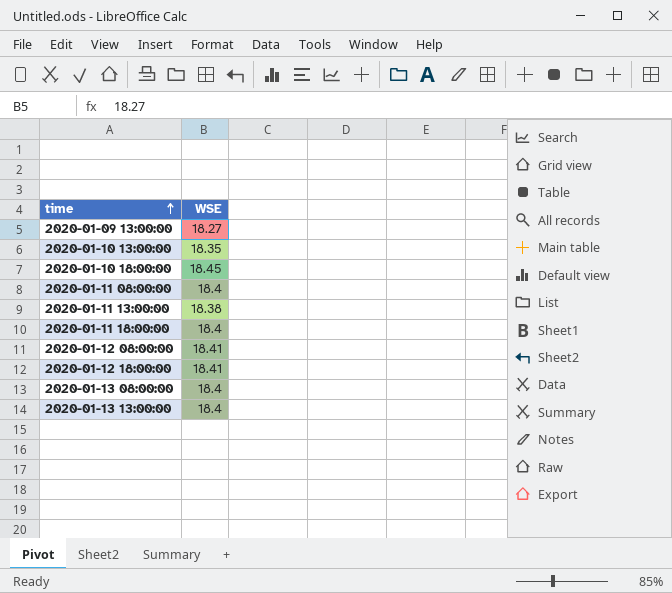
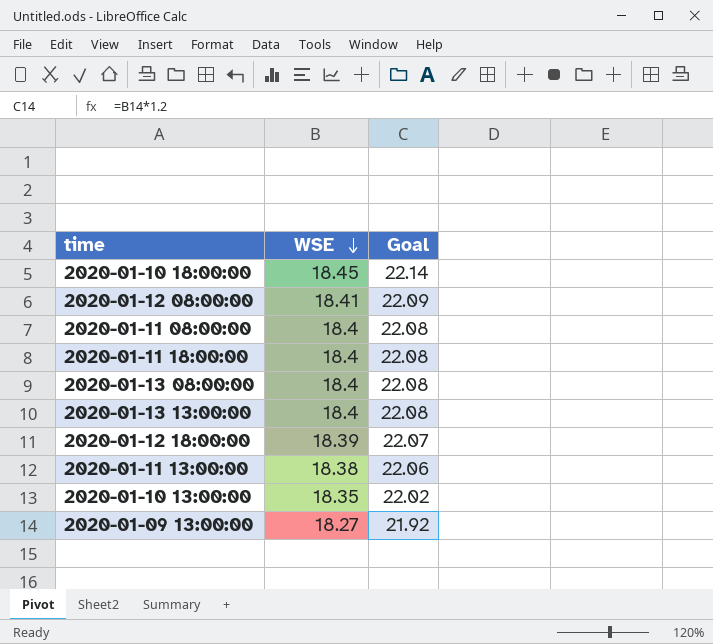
row order: time ascending -> WSE descending
column Goal | formula: none -> [WSE] * 1.2
2020-01-12 18:00:00 | WSE: 18.41 -> 18.39

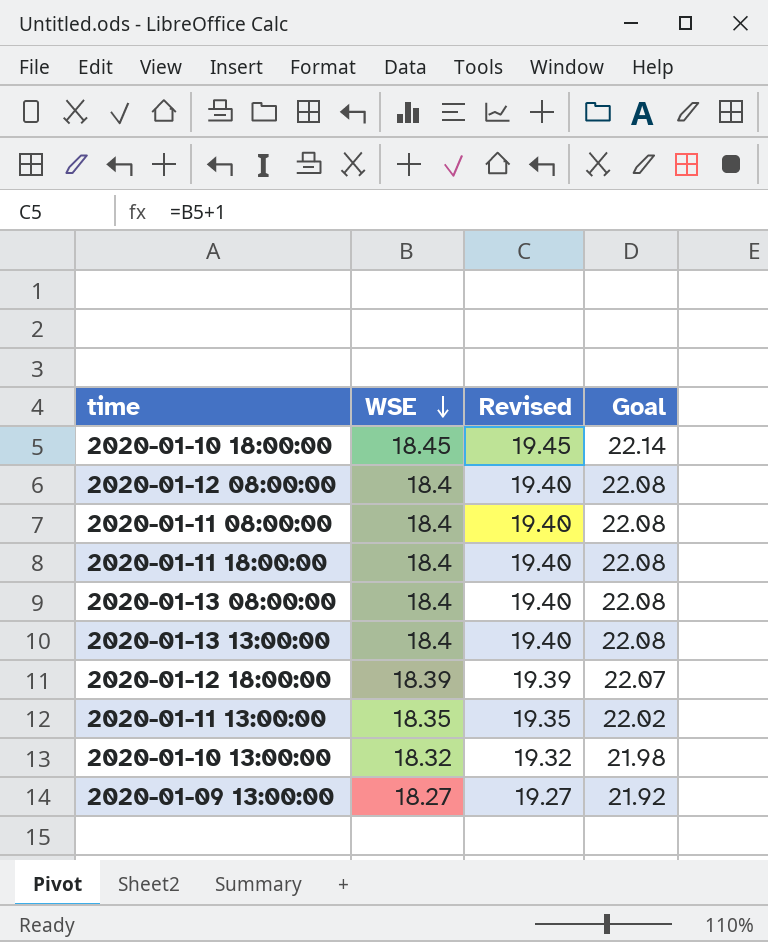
column Revised | formula: none -> [WSE] + 1
2020-01-12 08:00:00 | WSE: 18.41 -> 18.4
2020-01-12 08:00:00 | Goal: 22.09 -> 22.08
2020-01-11 13:00:00 | WSE: 18.38 -> 18.35
2020-01-11 13:00:00 | Goal: 22.06 -> 22.02
2020-01-10 13:00:00 | WSE: 18.35 -> 18.32
2020-01-10 13:00:00 | Goal: 22.02 -> 21.98

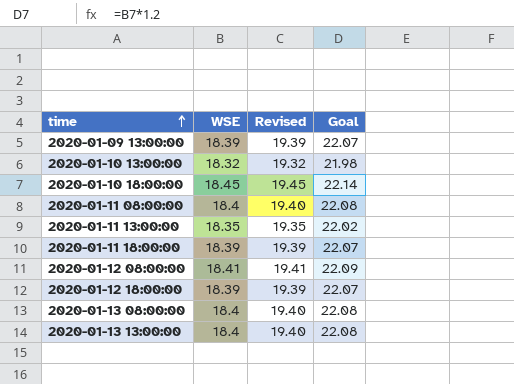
row order: WSE descending -> time ascending
2020-01-09 13:00:00 | WSE: 18.27 -> 18.39
2020-01-09 13:00:00 | Revised: 19.27 -> 19.39
2020-01-09 13:00:00 | Goal: 21.92 -> 22.07
2020-01-11 18:00:00 | WSE: 18.4 -> 18.39
2020-01-11 18:00:00 | Revised: 19.40 -> 19.39
2020-01-11 18:00:00 | Goal: 22.08 -> 22.07
2020-01-12 08:00:00 | WSE: 18.4 -> 18.41
2020-01-12 08:00:00 | Revised: 19.40 -> 19.41
2020-01-12 08:00:00 | Goal: 22.08 -> 22.09

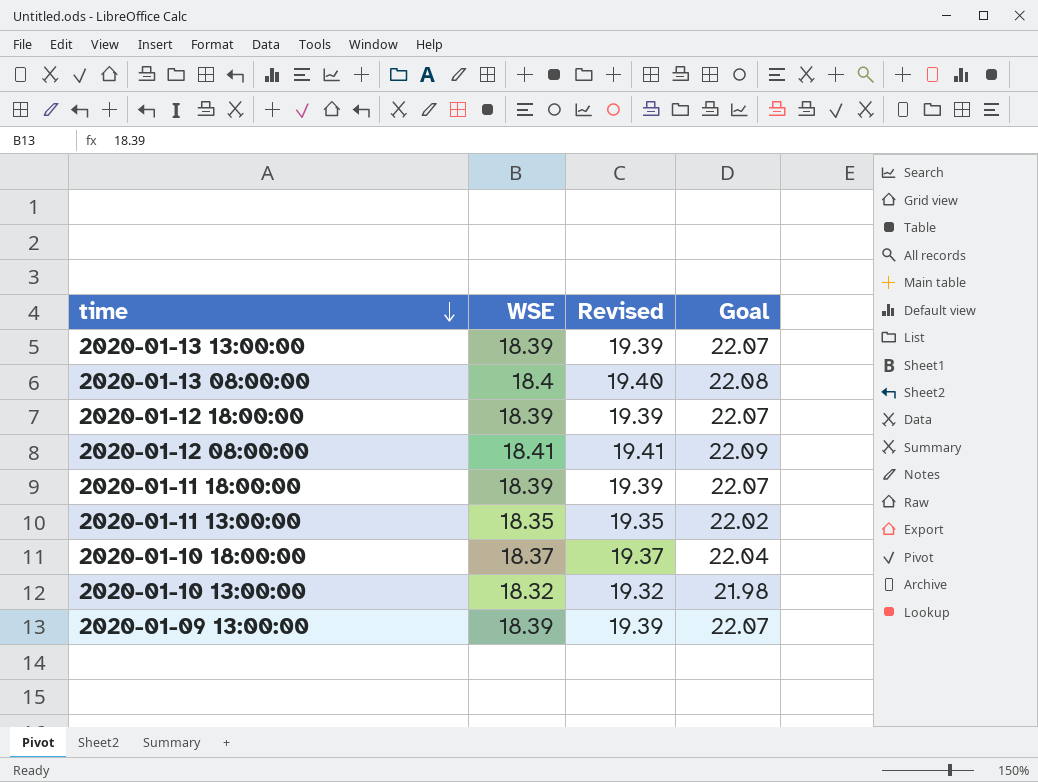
row order: time ascending -> time descending
row 2020-01-11 08:00:00: 18.4 | 19.40 | 22.08 -> none
2020-01-13 13:00:00 | WSE: 18.4 -> 18.39
2020-01-13 13:00:00 | Revised: 19.40 -> 19.39
2020-01-13 13:00:00 | Goal: 22.08 -> 22.07
2020-01-10 18:00:00 | WSE: 18.45 -> 18.37
2020-01-10 18:00:00 | Revised: 19.45 -> 19.37
2020-01-10 18:00:00 | Goal: 22.14 -> 22.04

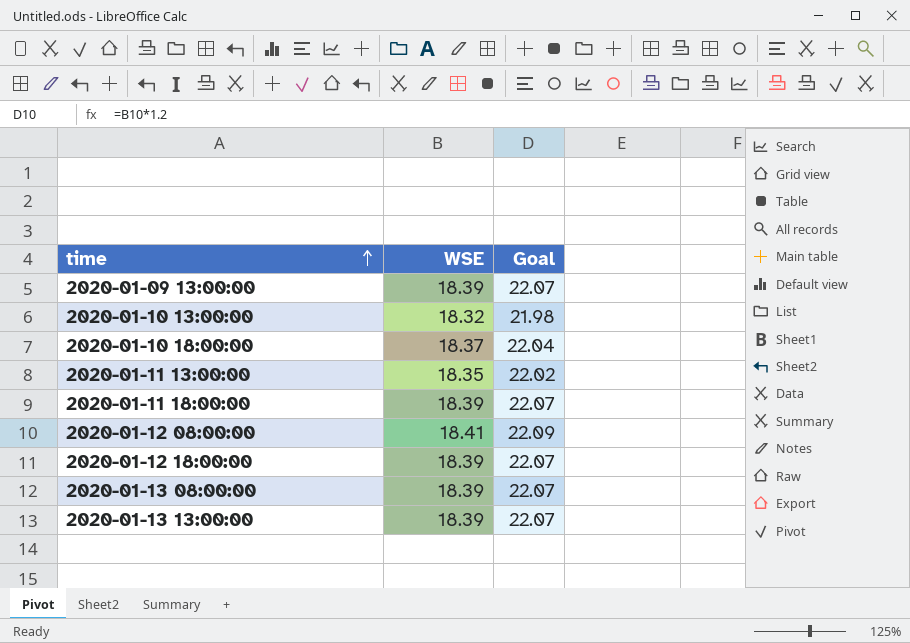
row order: time descending -> time ascending
column Revised | formula: [WSE] + 1 -> none
2020-01-13 08:00:00 | WSE: 18.4 -> 18.39
2020-01-13 08:00:00 | Goal: 22.08 -> 22.07

